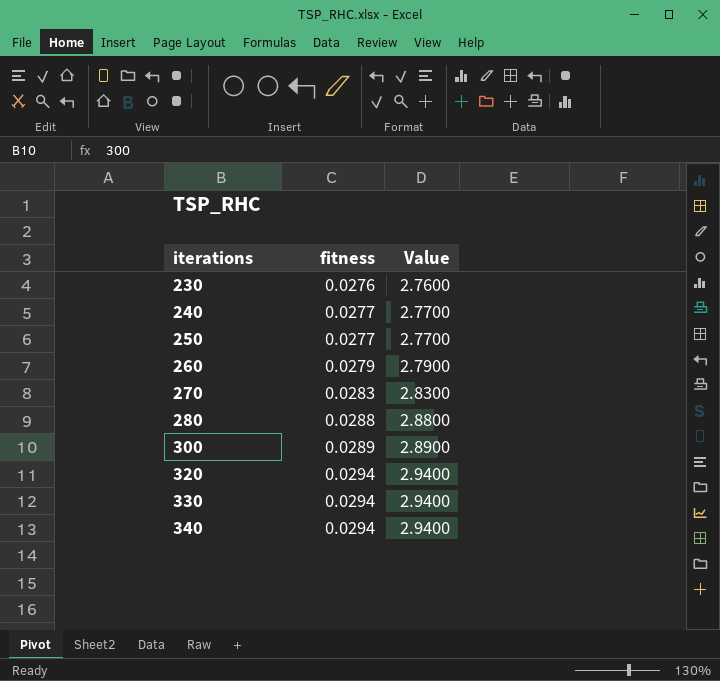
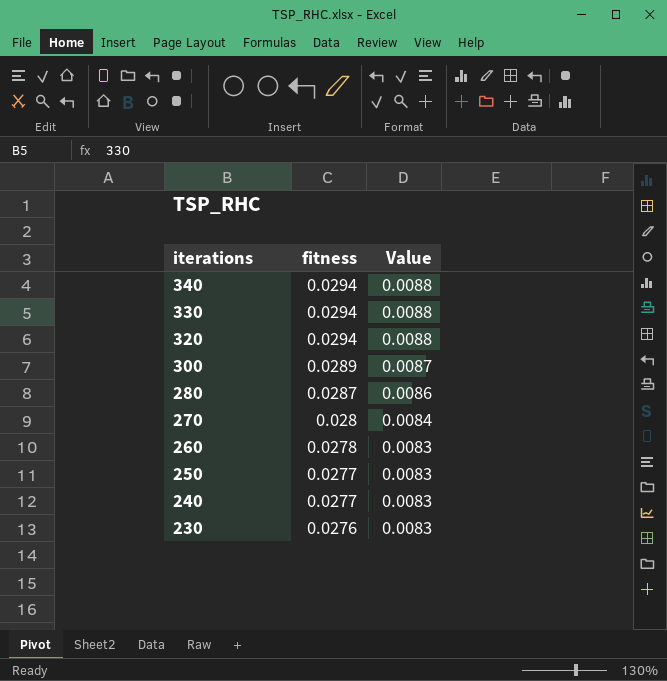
row order: iterations ascending -> iterations descending
column Value | formula: [fitness] * 100 -> [fitness] * 0.3
280 | fitness: 0.0288 -> 0.0287
270 | fitness: 0.0283 -> 0.028
260 | fitness: 0.0279 -> 0.0278

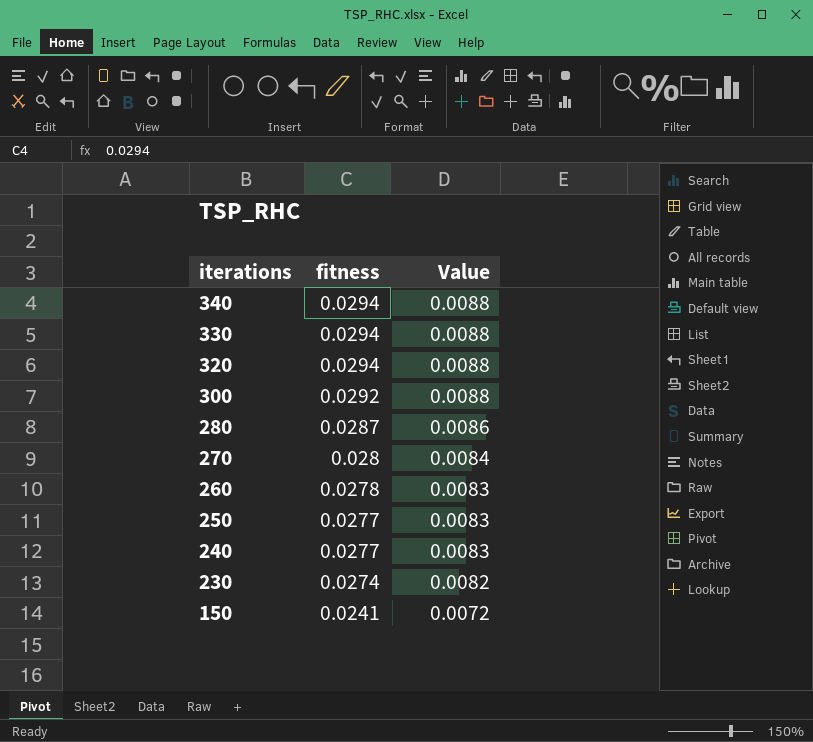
300 | fitness: 0.0289 -> 0.0292
300 | Value: 0.0087 -> 0.0088
230 | fitness: 0.0276 -> 0.0274
230 | Value: 0.0083 -> 0.0082
row 150: none -> 0.0241 | 0.0072

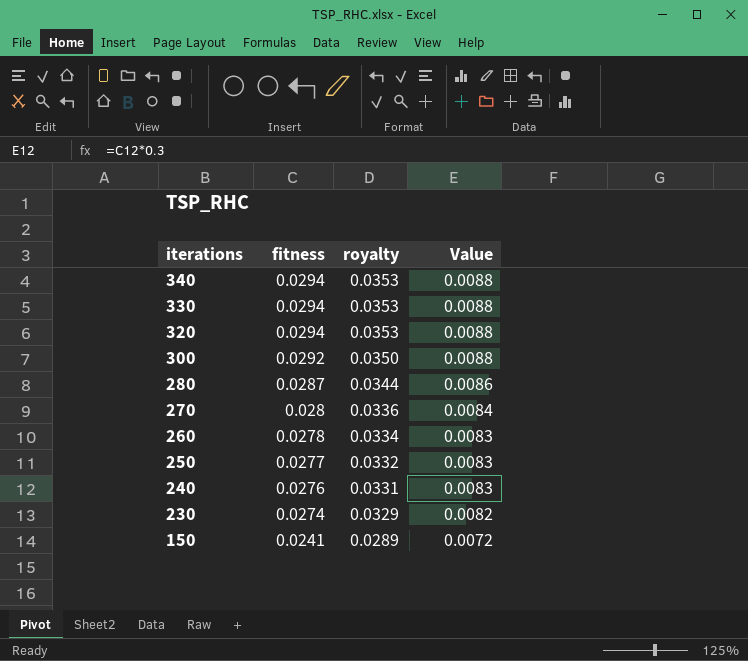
column royalty | formula: none -> [fitness] * 1.2
240 | fitness: 0.0277 -> 0.0276

